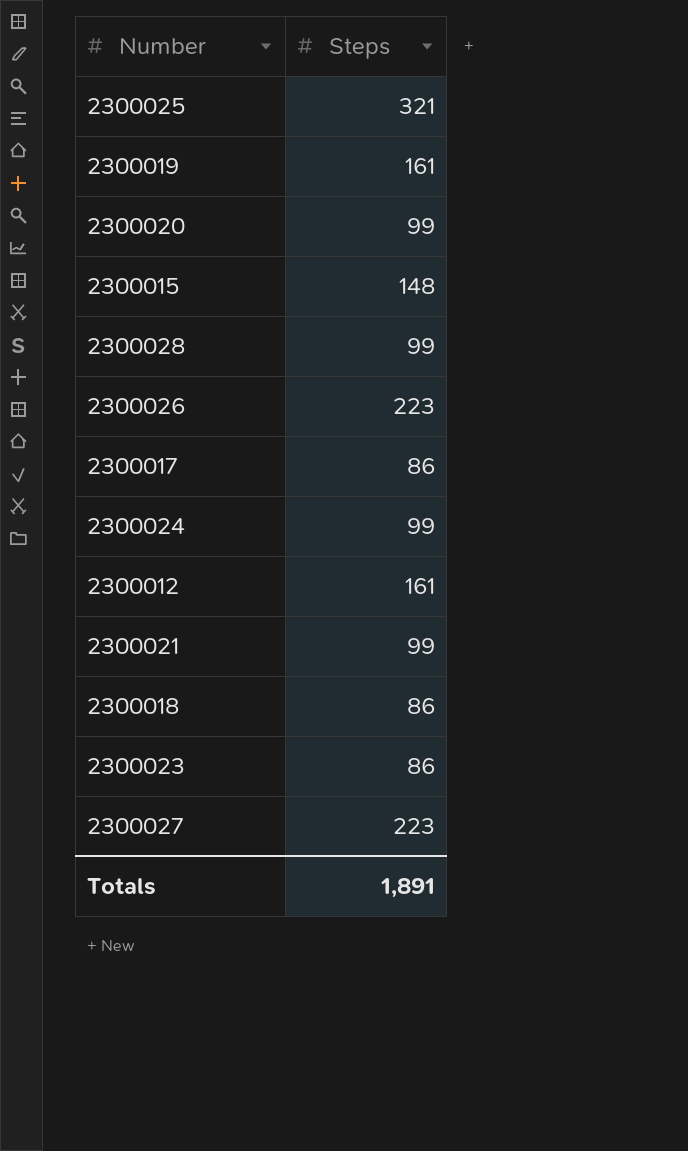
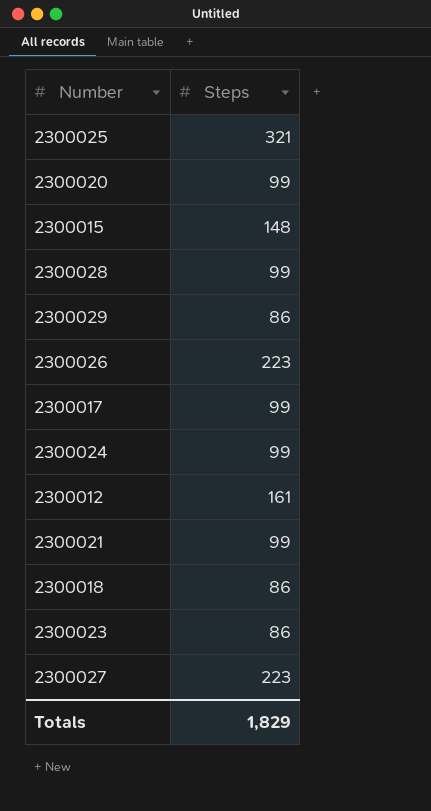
row 2300019: 161 -> none
row 2300029: none -> 86
2300017 | Steps: 86 -> 99
Totals | Steps: 1,891 -> 1,829

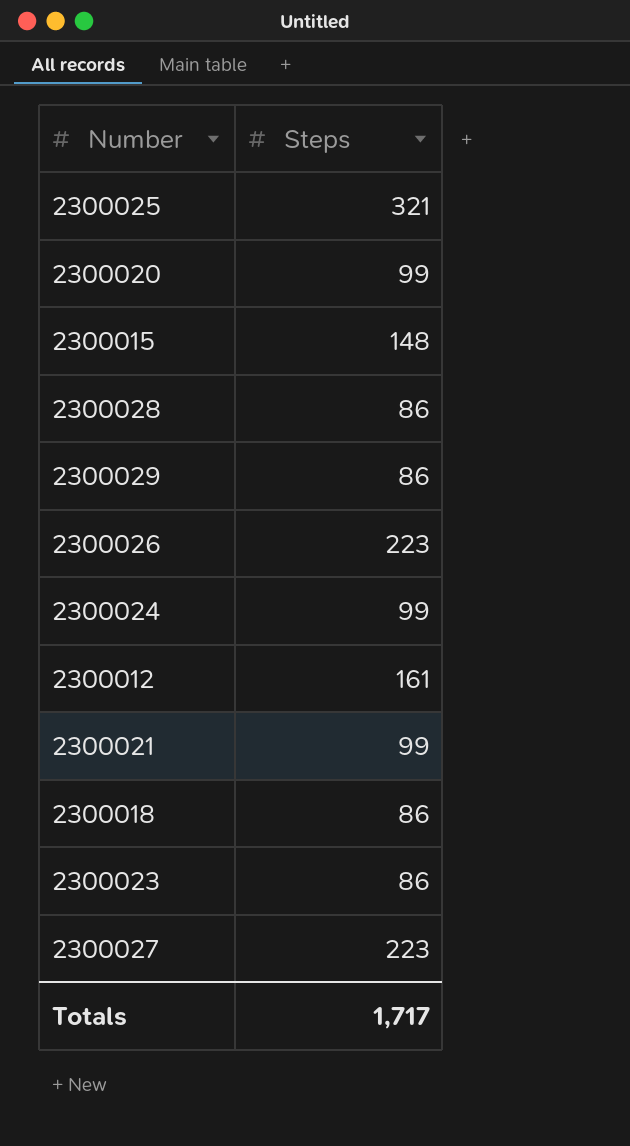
row 2300017: 99 -> none
2300028 | Steps: 99 -> 86
Totals | Steps: 1,829 -> 1,717

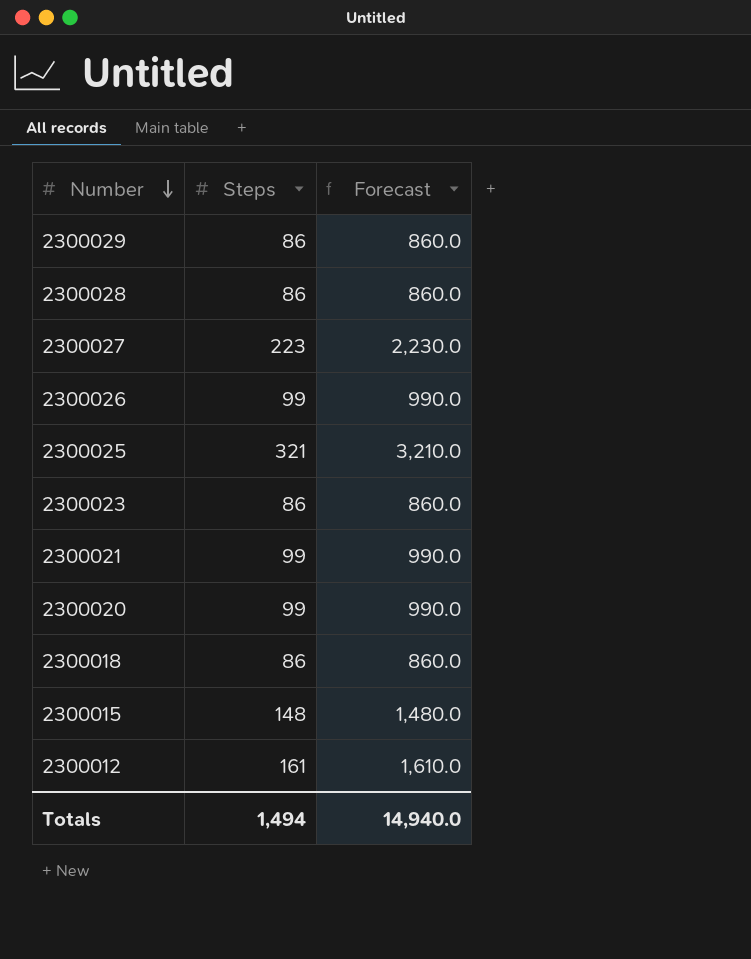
row order: none -> Number descending
column Forecast | formula: none -> [Steps] * 10
row 2300024: 99 -> none
2300026 | Steps: 223 -> 99
Totals | Steps: 1,717 -> 1,494

